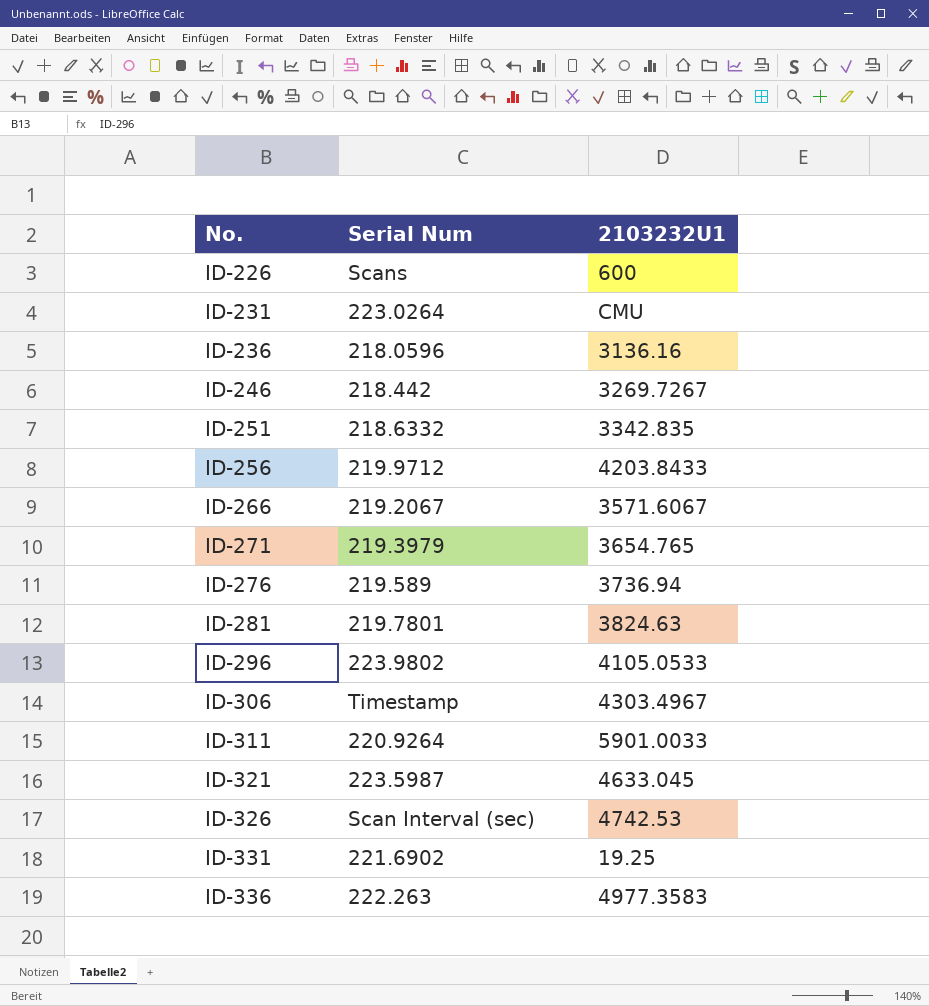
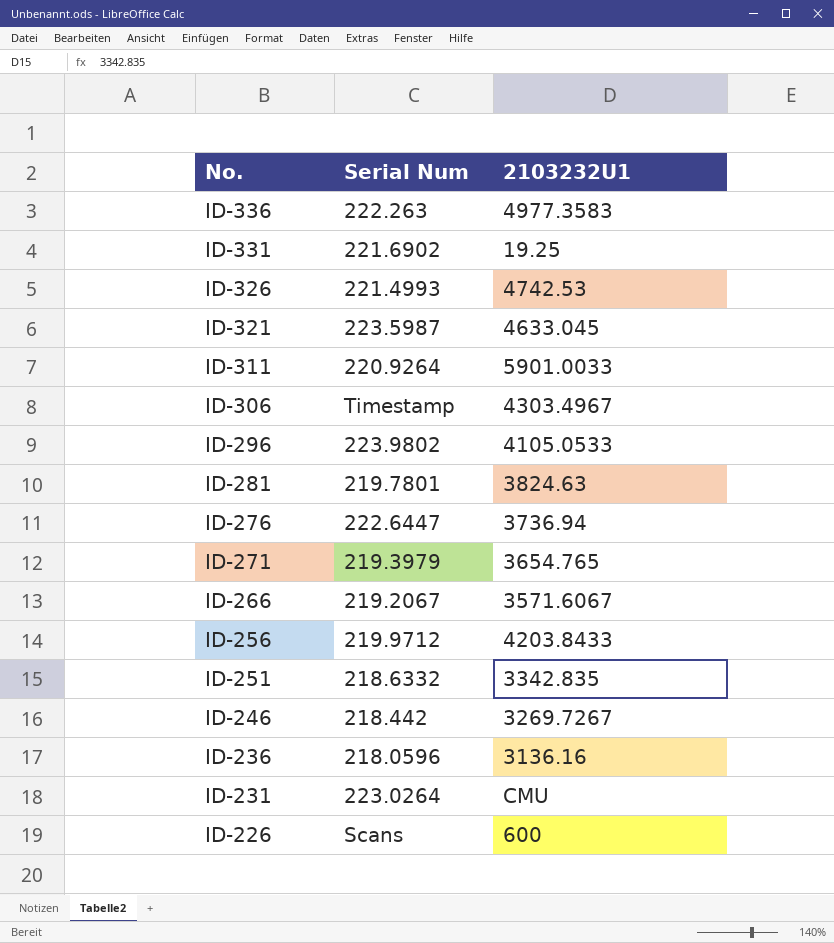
row order: No. ascending -> No. descending
ID-326 | Serial Num: Scan Interval (sec) -> 221.4993
ID-276 | Serial Num: 219.589 -> 222.6447

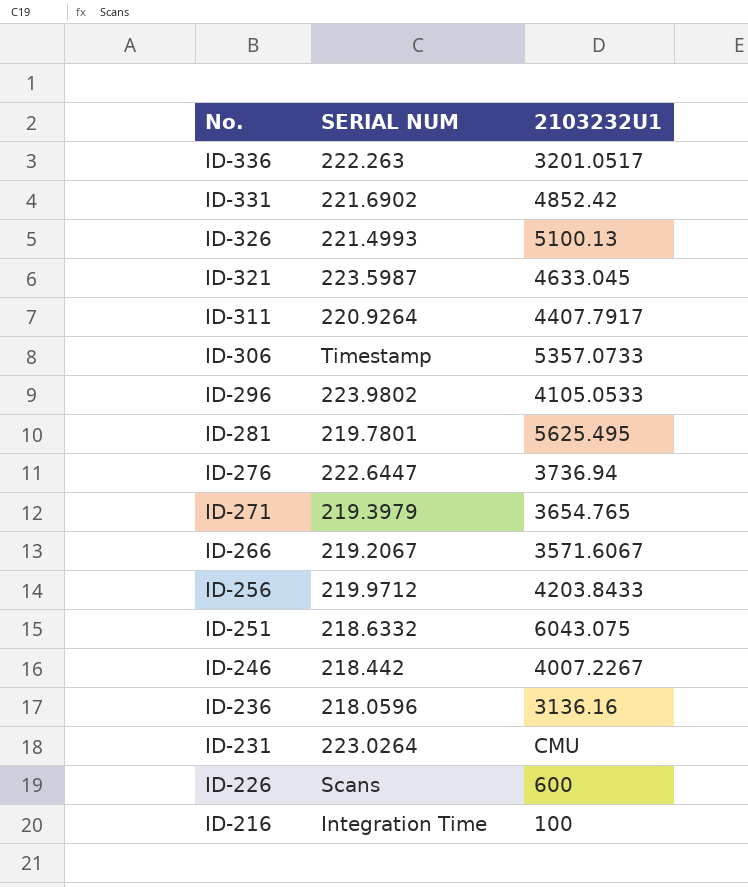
column name: Serial Num -> SERIAL NUM
ID-336 | 2103232U1: 4977.3583 -> 3201.0517
ID-331 | 2103232U1: 19.25 -> 4852.42
ID-326 | 2103232U1: 4742.53 -> 5100.13
ID-311 | 2103232U1: 5901.0033 -> 4407.7917
ID-306 | 2103232U1: 4303.4967 -> 5357.0733
ID-281 | 2103232U1: 3824.63 -> 5625.495
ID-251 | 2103232U1: 3342.835 -> 6043.075
ID-246 | 2103232U1: 3269.7267 -> 4007.2267
row ID-216: none -> Integration Time | 100

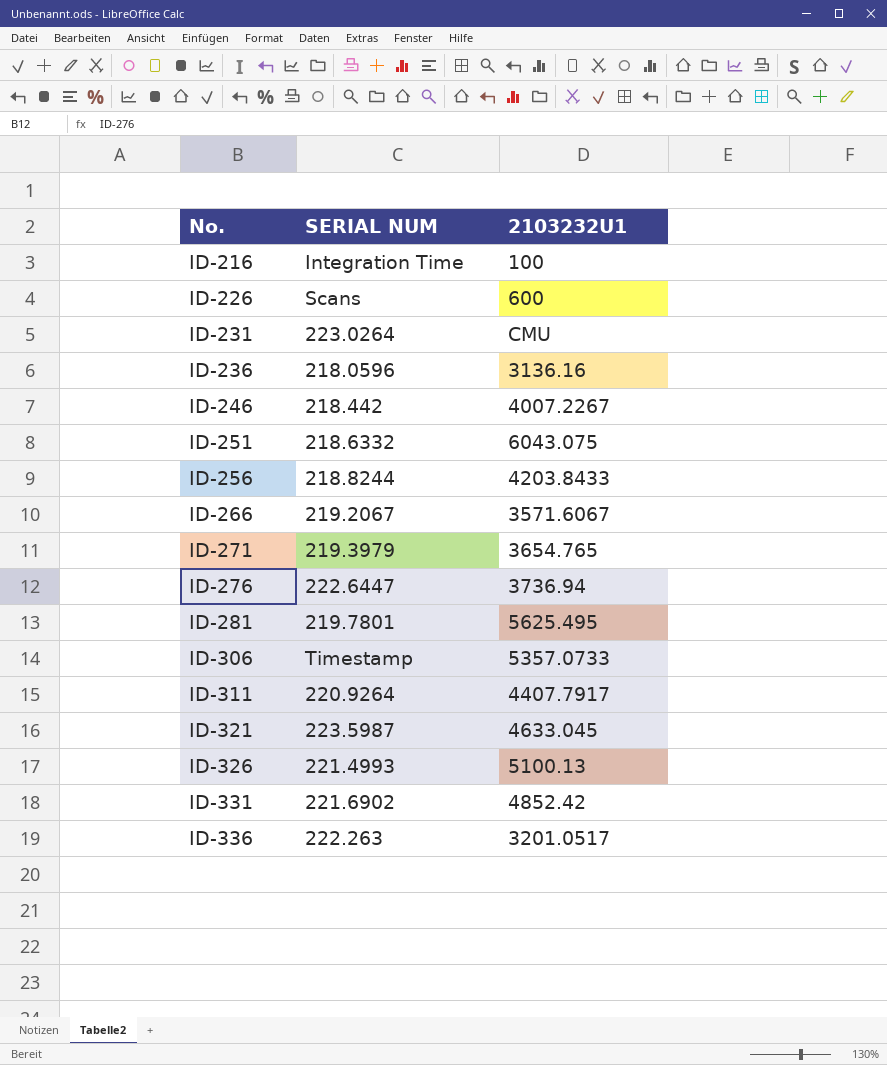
row order: No. descending -> No. ascending
row ID-296: 223.9802 | 4105.0533 -> none
ID-256 | SERIAL NUM: 219.9712 -> 218.8244

